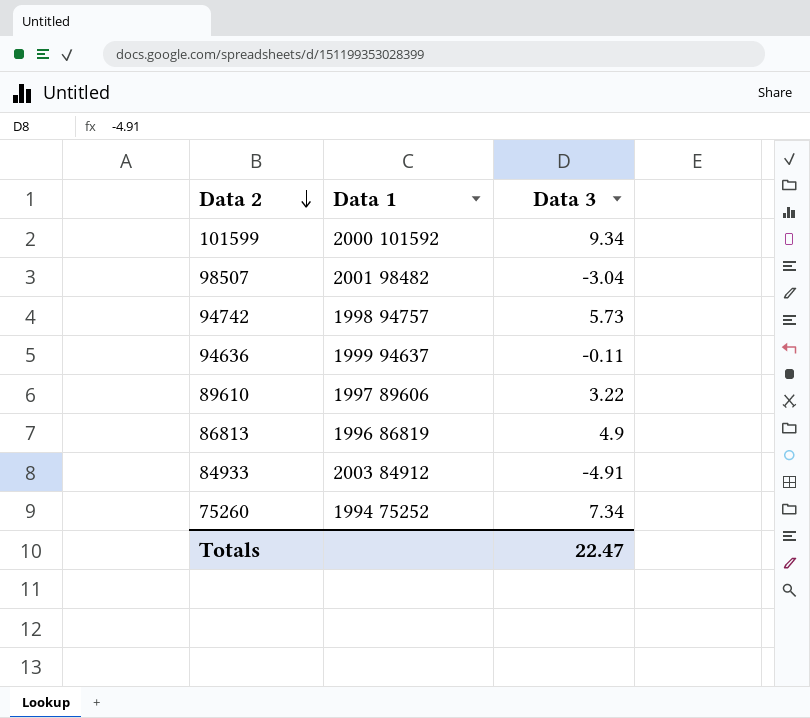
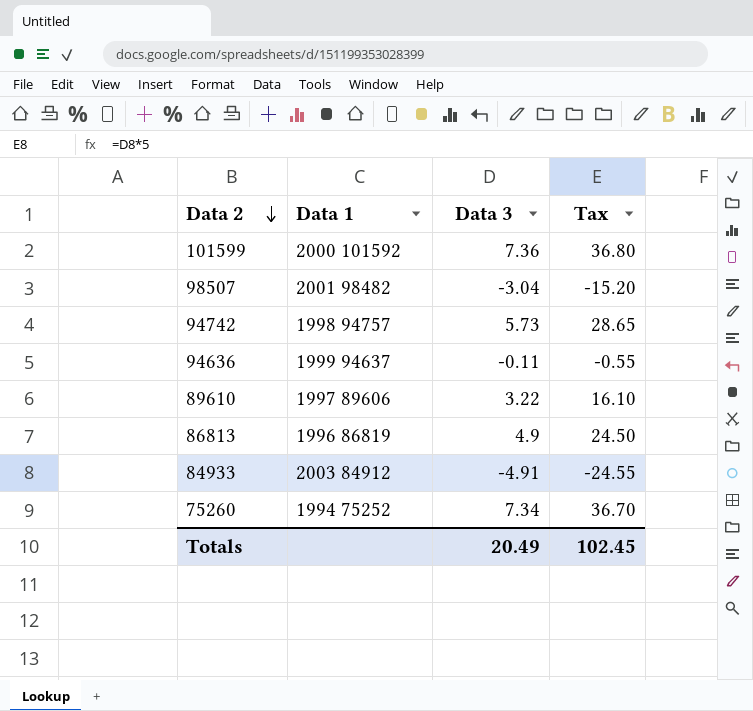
column Tax | formula: none -> [Data 3] * 5
101599 | Data 3: 9.34 -> 7.36
Totals | Data 3: 22.47 -> 20.49

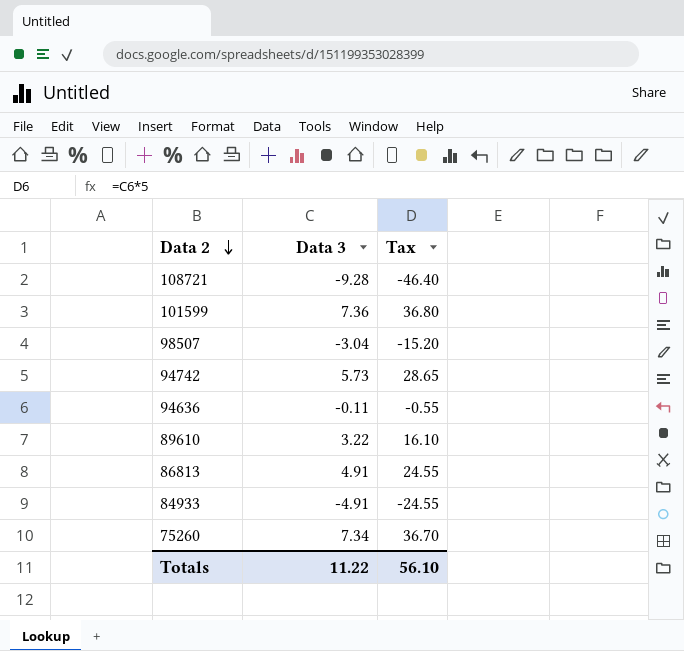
column Data 1 | position: 2 -> none
row 108721: none -> -9.28 | -46.40
86813 | Data 3: 4.9 -> 4.91
86813 | Tax: 24.50 -> 24.55
Totals | Data 3: 20.49 -> 11.22
Totals | Tax: 102.45 -> 56.10

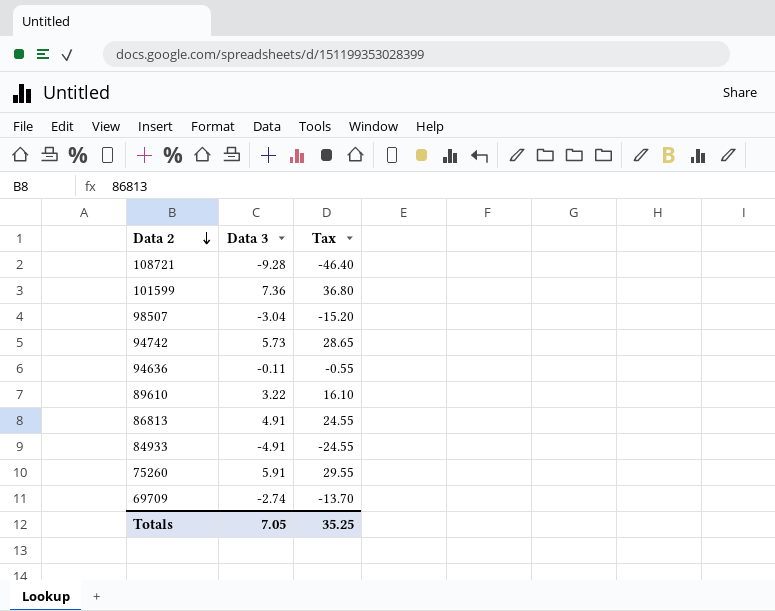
75260 | Data 3: 7.34 -> 5.91
75260 | Tax: 36.70 -> 29.55
row 69709: none -> -2.74 | -13.70
Totals | Data 3: 11.22 -> 7.05
Totals | Tax: 56.10 -> 35.25

